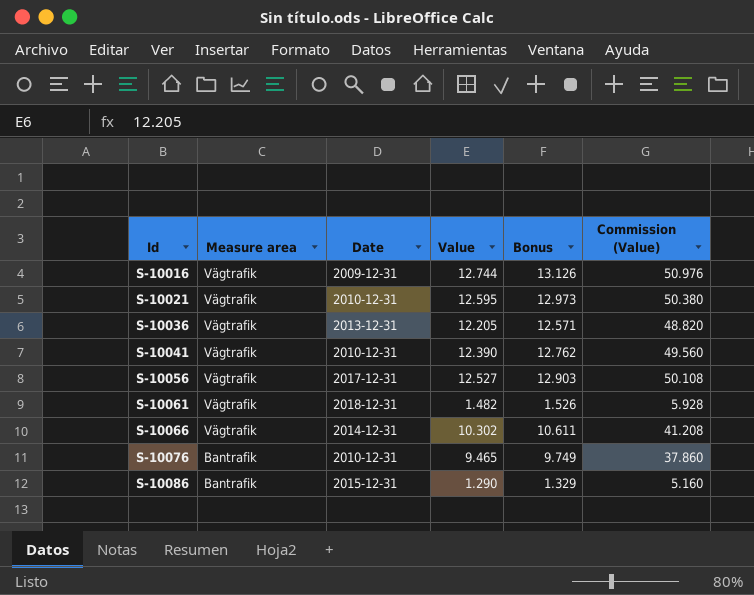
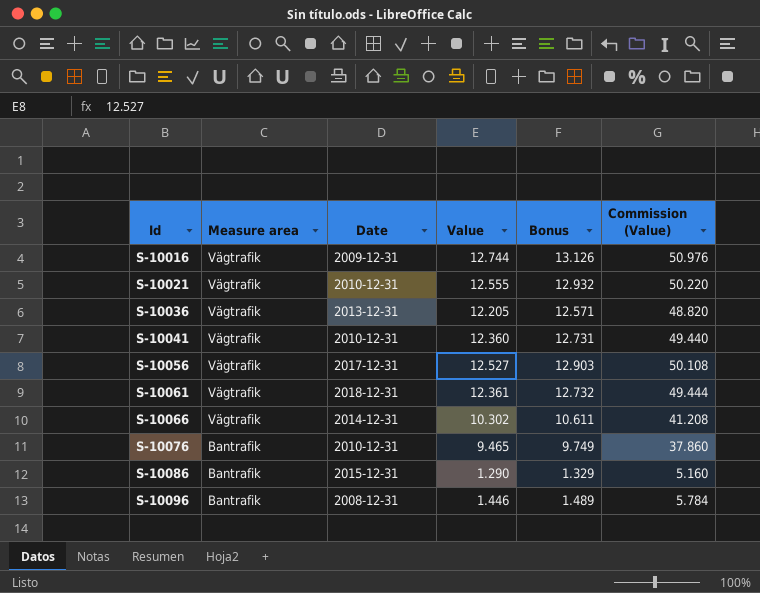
S-10021 | Value: 12.595 -> 12.555
S-10021 | Bonus: 12.973 -> 12.932
S-10021 | Commission (Value): 50.380 -> 50.220
S-10041 | Value: 12.390 -> 12.360
S-10041 | Bonus: 12.762 -> 12.731
S-10041 | Commission (Value): 49.560 -> 49.440
S-10061 | Value: 1.482 -> 12.361
S-10061 | Bonus: 1.526 -> 12.732
S-10061 | Commission (Value): 5.928 -> 49.444
row S-10096: none -> Bantrafik | 2008-12-31 | 1.446 | 1.489 | 5.784

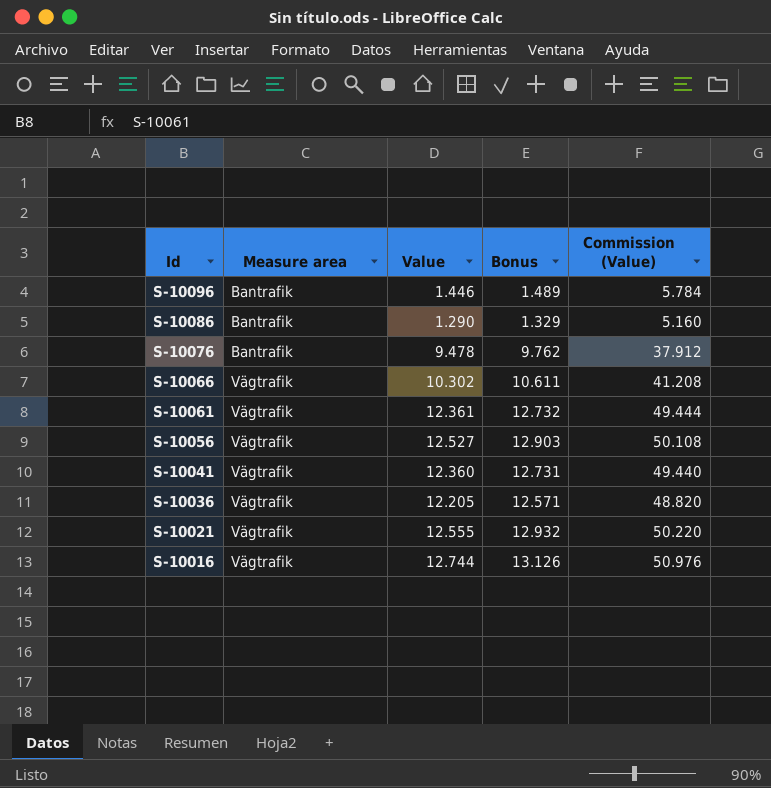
row order: Id ascending -> Id descending
column Date | position: 3 -> none
S-10076 | Value: 9.465 -> 9.478
S-10076 | Bonus: 9.749 -> 9.762
S-10076 | Commission (Value): 37.860 -> 37.912

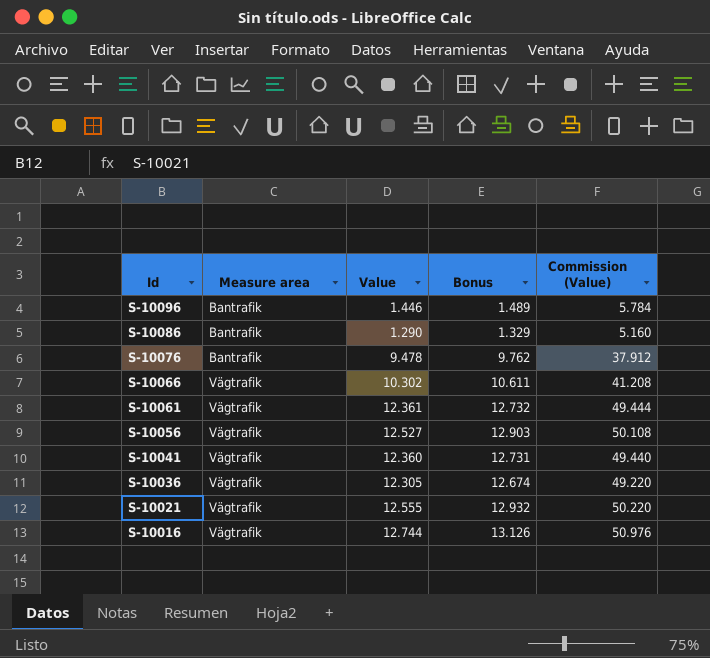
S-10036 | Value: 12.205 -> 12.305
S-10036 | Bonus: 12.571 -> 12.674
S-10036 | Commission (Value): 48.820 -> 49.220

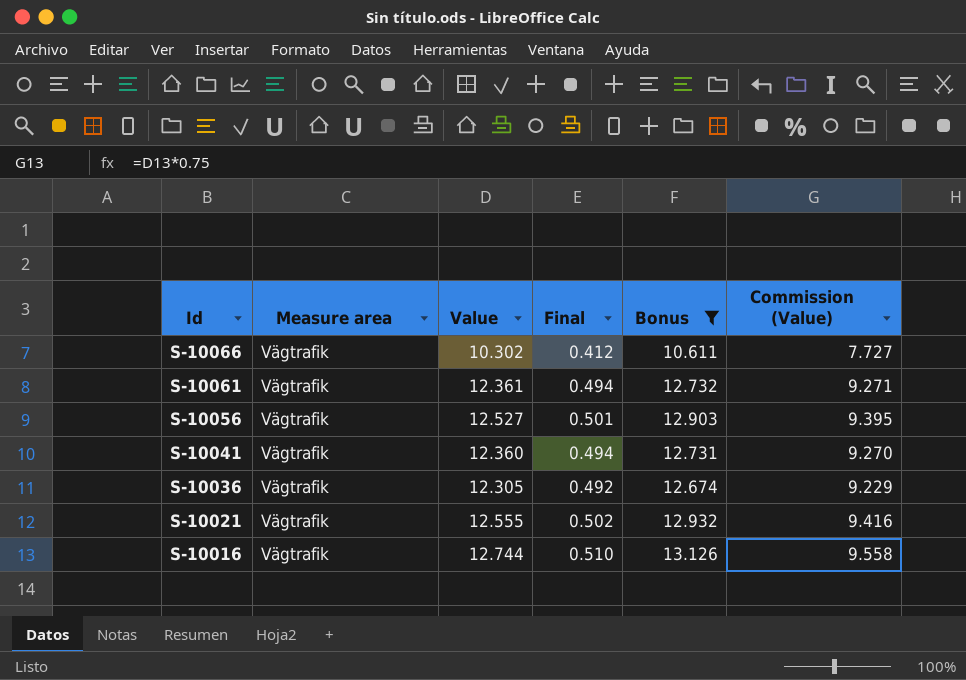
filter: none -> Bonus >= 10.611
column Final | formula: none -> [Value] * 0.04
column Commission (Value) | formula: [Value] * 4 -> [Value] * 0.75

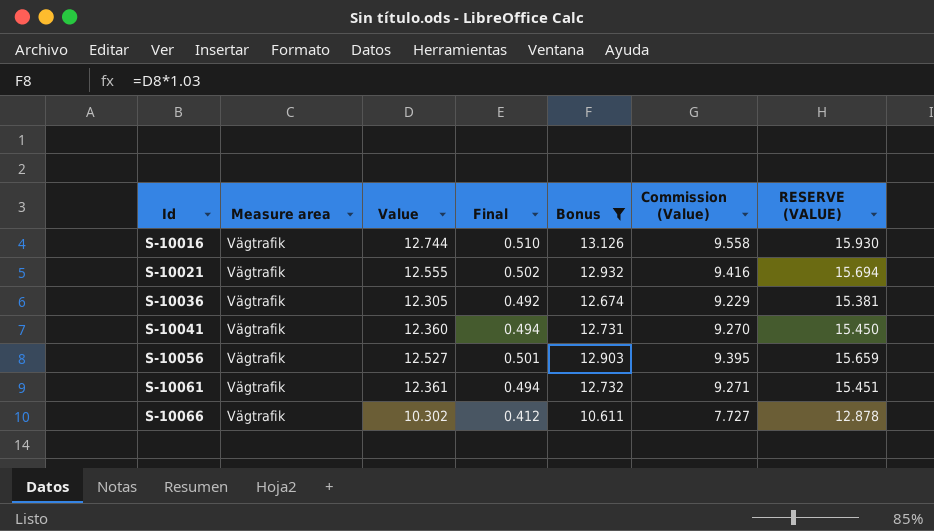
row order: Id descending -> Id ascending
column RESERVE (VALUE) | formula: none -> [Value] * 1.25

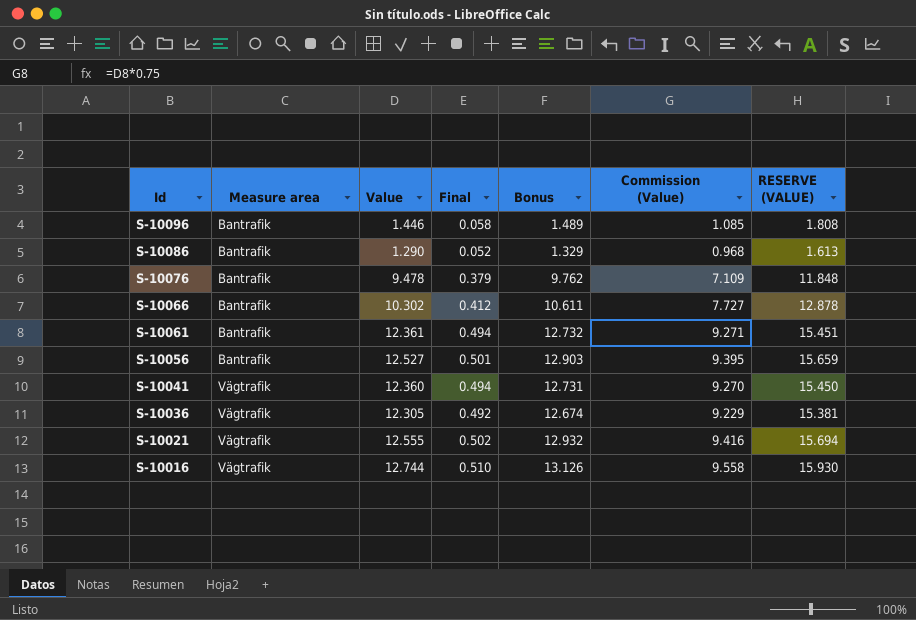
filter: Bonus >= 10.611 -> none
row order: Id ascending -> Id descending
S-10066 | Measure area: Vägtrafik -> Bantrafik
S-10061 | Measure area: Vägtrafik -> Bantrafik
S-10056 | Measure area: Vägtrafik -> Bantrafik

